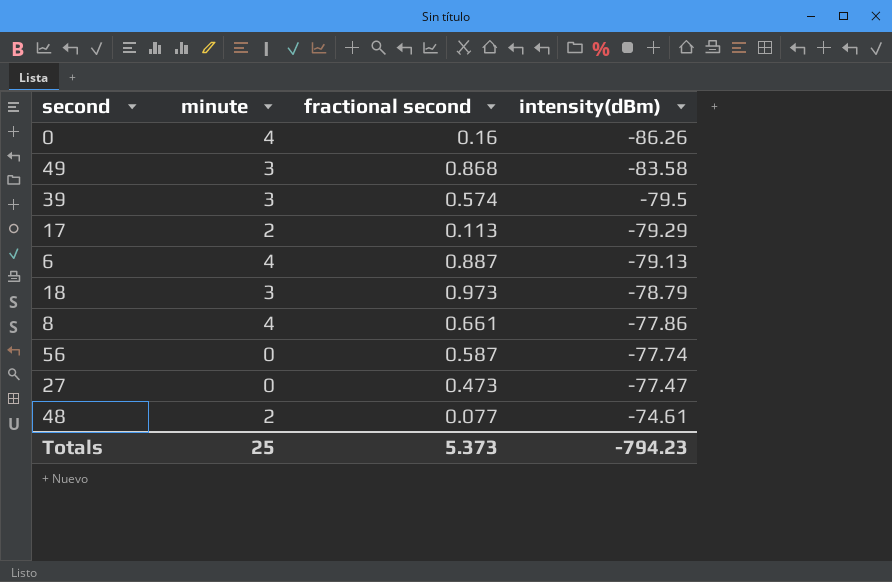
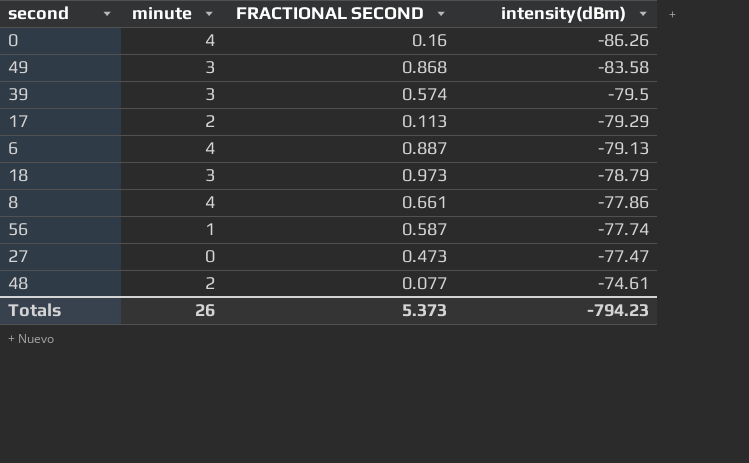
column name: fractional second -> FRACTIONAL SECOND
56 | minute: 0 -> 1
Totals | minute: 25 -> 26

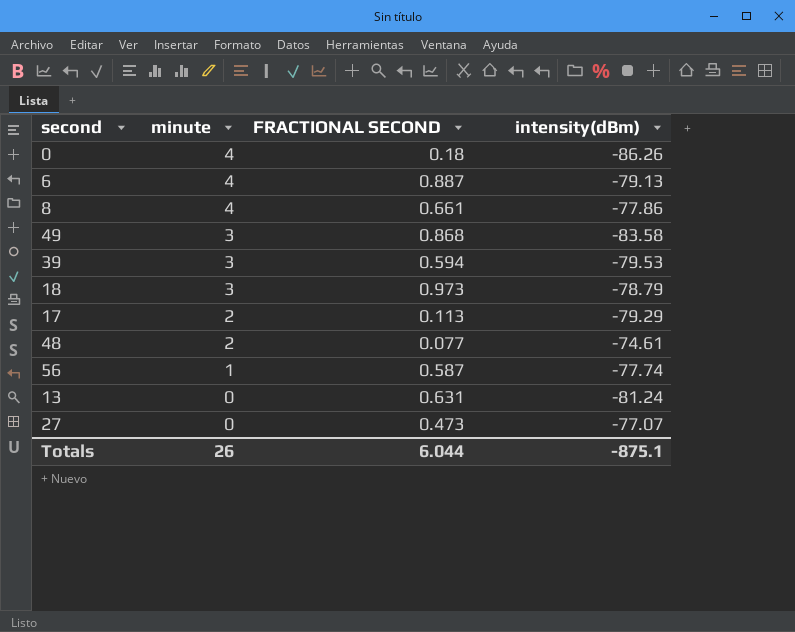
row order: intensity(dBm) ascending -> minute descending
0 | FRACTIONAL SECOND: 0.16 -> 0.18
39 | FRACTIONAL SECOND: 0.574 -> 0.594
39 | intensity(dBm): -79.5 -> -79.53
row 13: none -> 0 | 0.631 | -81.24
27 | intensity(dBm): -77.47 -> -77.07
Totals | FRACTIONAL SECOND: 5.373 -> 6.044
Totals | intensity(dBm): -794.23 -> -875.1

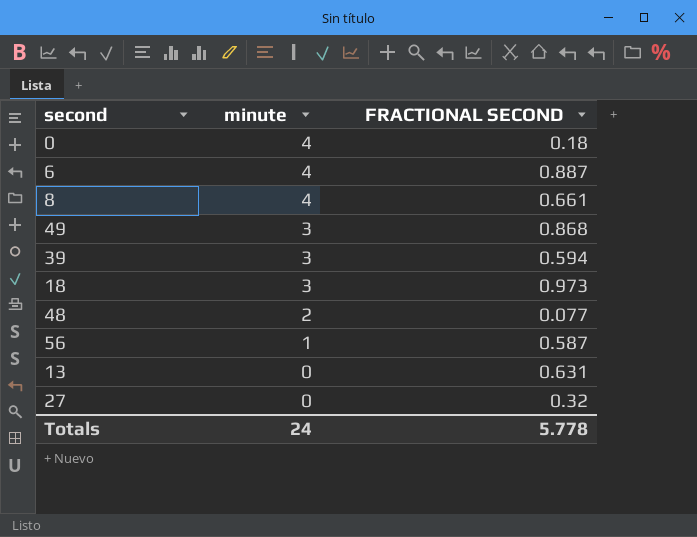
column intensity(dBm) | position: 4 -> none
row 17: 2 | 0.113 | -79.29 -> none
27 | FRACTIONAL SECOND: 0.473 -> 0.32
Totals | minute: 26 -> 24
Totals | FRACTIONAL SECOND: 6.044 -> 5.778

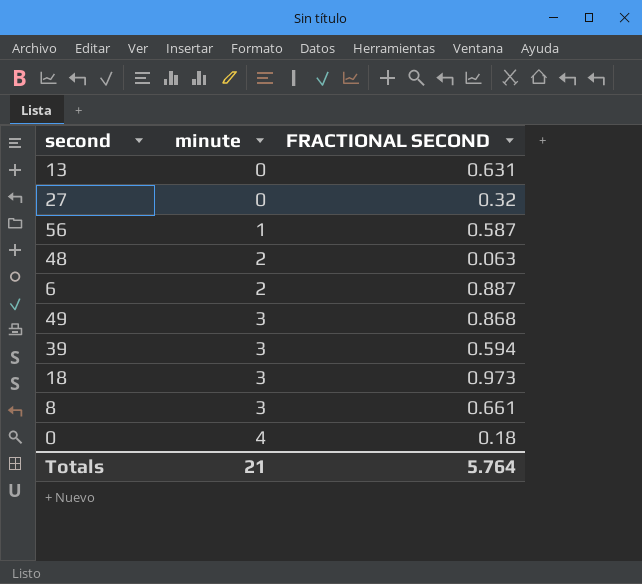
row order: minute descending -> minute ascending
48 | FRACTIONAL SECOND: 0.077 -> 0.063
6 | minute: 4 -> 2
8 | minute: 4 -> 3
Totals | minute: 24 -> 21
Totals | FRACTIONAL SECOND: 5.778 -> 5.764

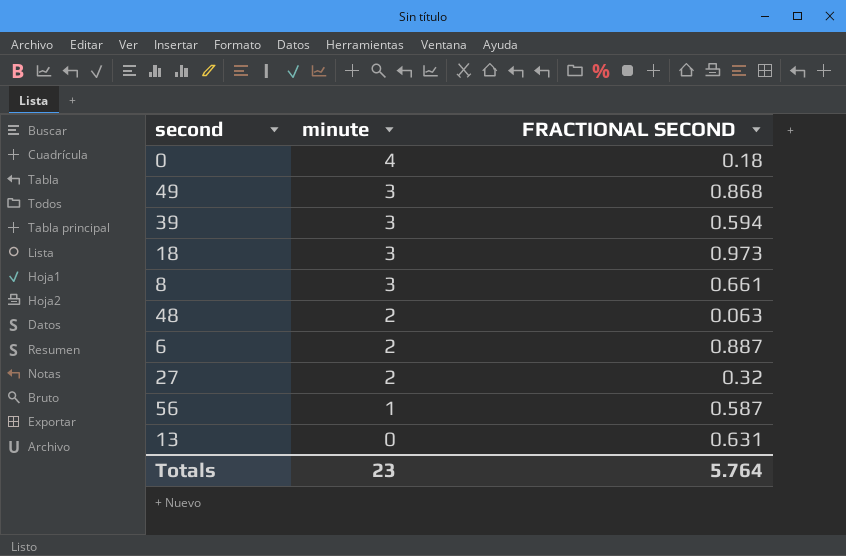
row order: minute ascending -> minute descending
27 | minute: 0 -> 2
Totals | minute: 21 -> 23

